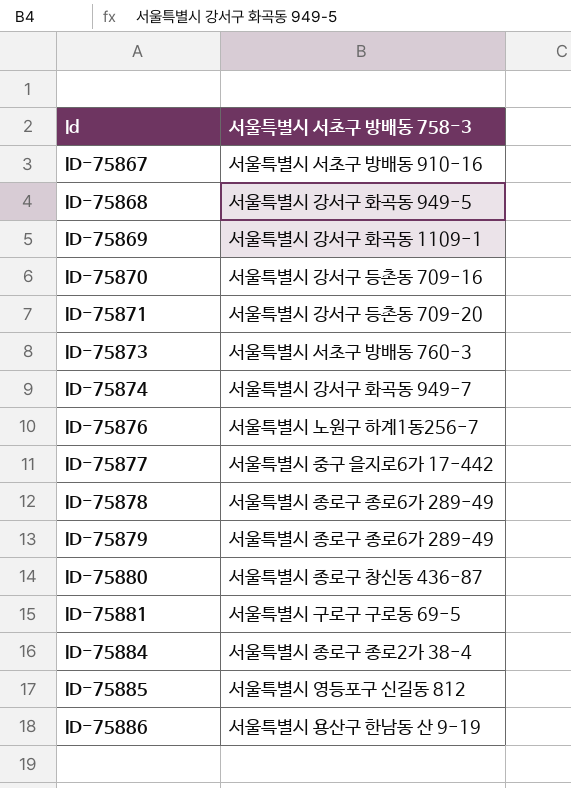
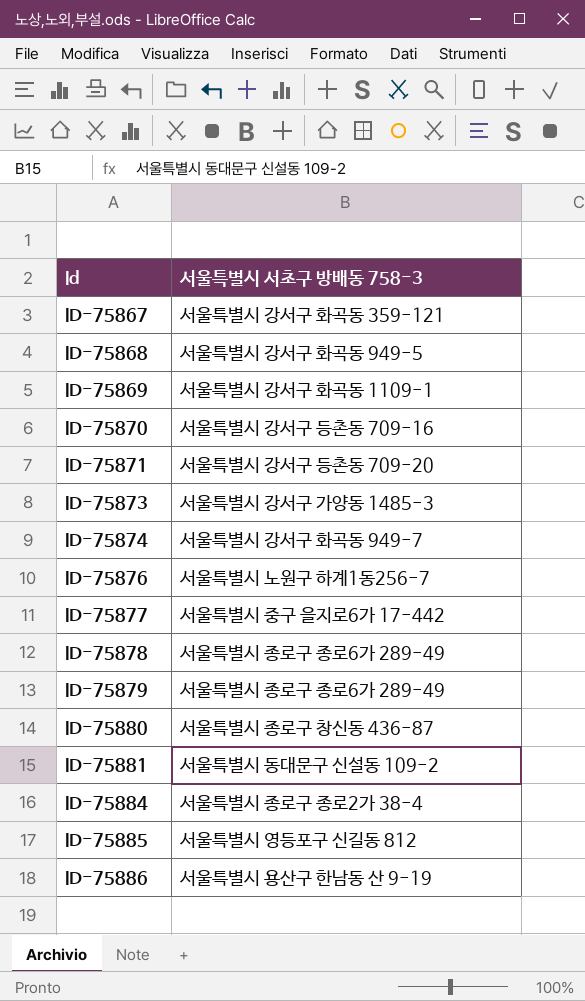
ID-75867 | 서울특별시 서초구 방배동 758-3: 서울특별시 서초구 방배동 910-16 -> 서울특별시 강서구 화곡동 359-121
ID-75873 | 서울특별시 서초구 방배동 758-3: 서울특별시 서초구 방배동 760-3 -> 서울특별시 강서구 가양동 1485-3
ID-75881 | 서울특별시 서초구 방배동 758-3: 서울특별시 구로구 구로동 69-5 -> 서울특별시 동대문구 신설동 109-2

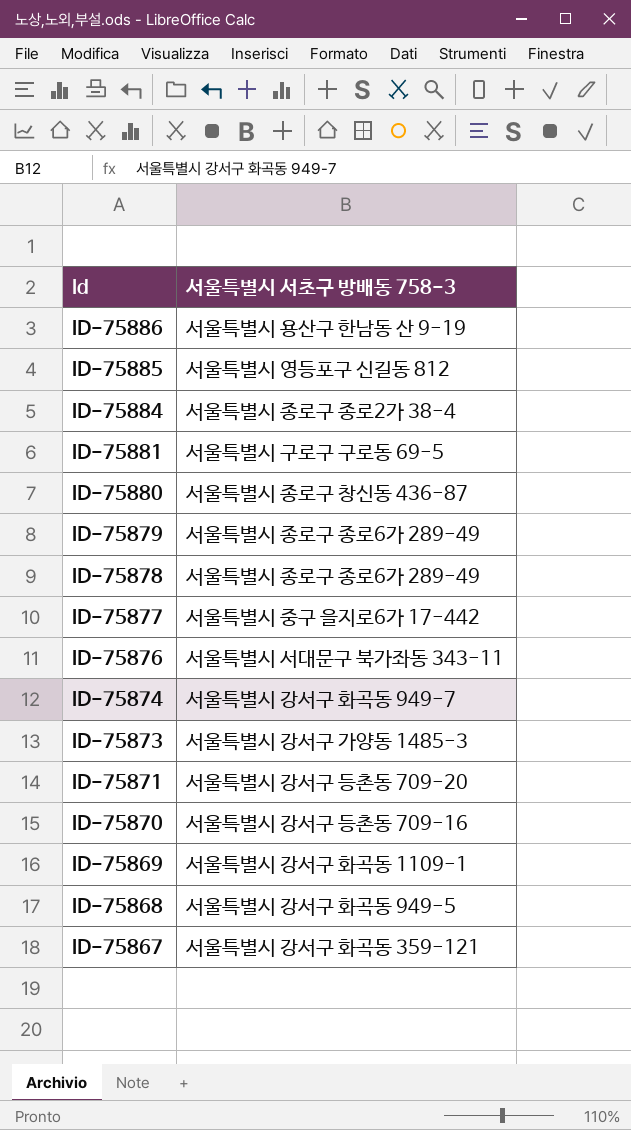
row order: Id ascending -> Id descending
ID-75881 | 서울특별시 서초구 방배동 758-3: 서울특별시 동대문구 신설동 109-2 -> 서울특별시 구로구 구로동 69-5
ID-75876 | 서울특별시 서초구 방배동 758-3: 서울특별시 노원구 하계1동256-7 -> 서울특별시 서대문구 북가좌동 343-11

